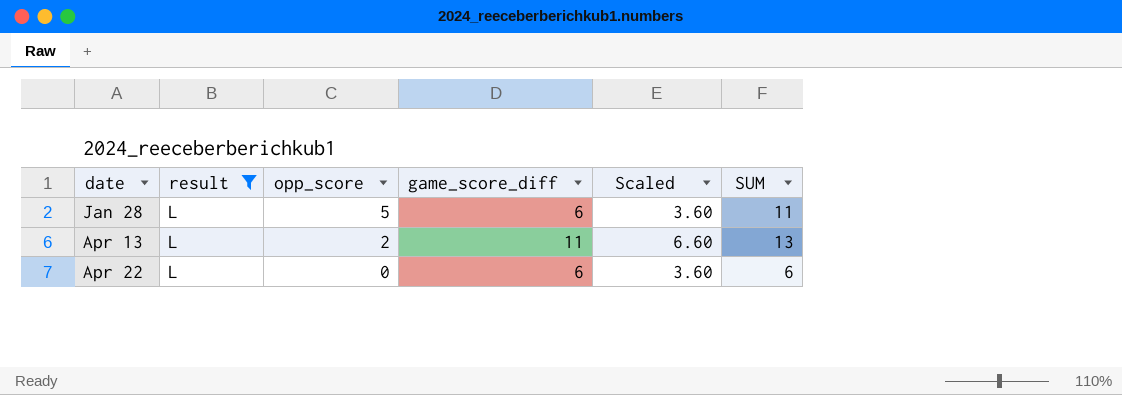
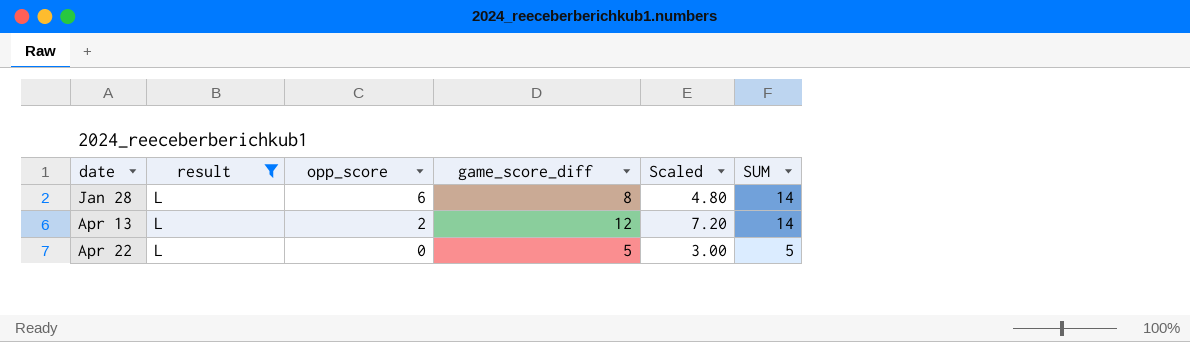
Jan 28 | opp_score: 5 -> 6
Jan 28 | game_score_diff: 6 -> 8
Jan 28 | Scaled: 3.60 -> 4.80
Jan 28 | SUM: 11 -> 14
Apr 13 | game_score_diff: 11 -> 12
Apr 13 | Scaled: 6.60 -> 7.20
Apr 13 | SUM: 13 -> 14
Apr 22 | game_score_diff: 6 -> 5
Apr 22 | Scaled: 3.60 -> 3.00
Apr 22 | SUM: 6 -> 5

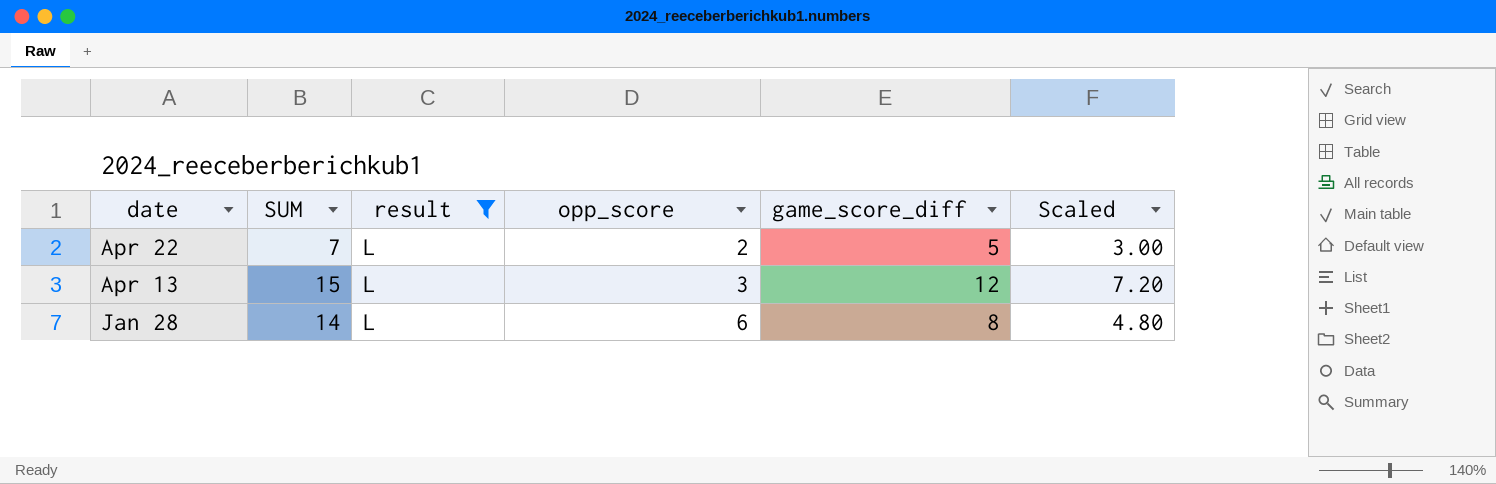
row order: date ascending -> date descending
column SUM | position: 6 -> 2
Apr 22 | SUM: 5 -> 7
Apr 22 | opp_score: 0 -> 2
Apr 13 | SUM: 14 -> 15
Apr 13 | opp_score: 2 -> 3

